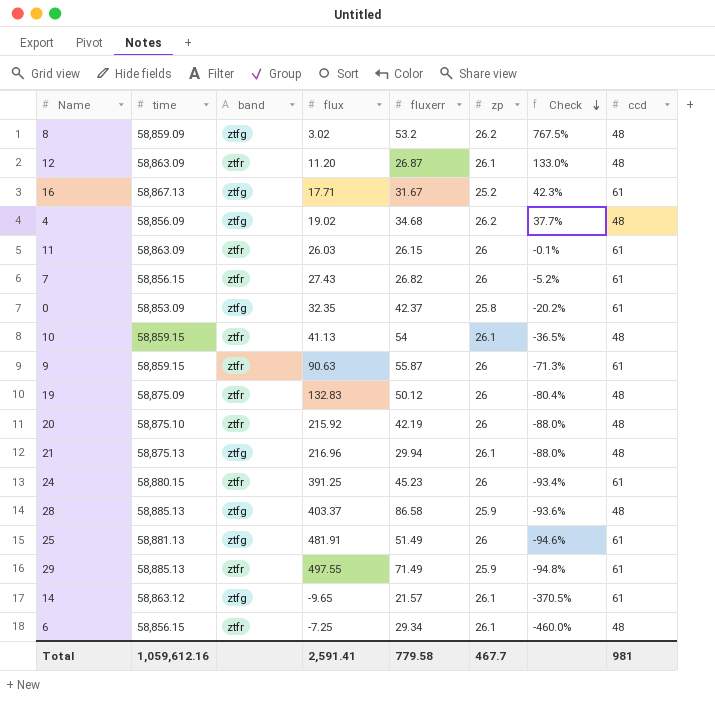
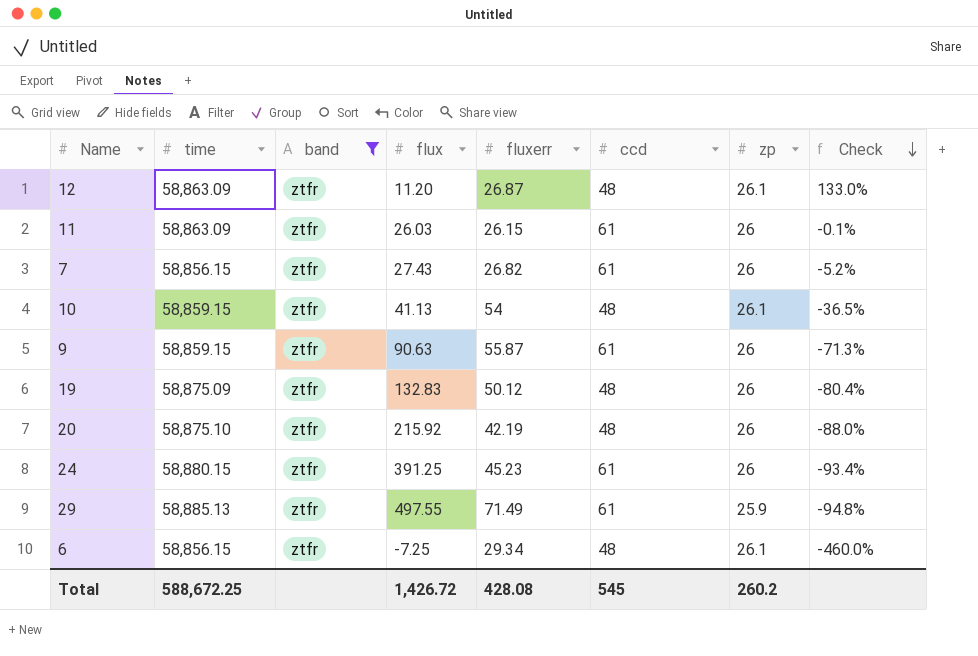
filter: none -> band = ztfr
column ccd | position: 8 -> 6
Total | time: 1,059,612.16 -> 588,672.25
Total | flux: 2,591.41 -> 1,426.72
Total | fluxerr: 779.58 -> 428.08
Total | ccd: 981 -> 545
Total | zp: 467.7 -> 260.2

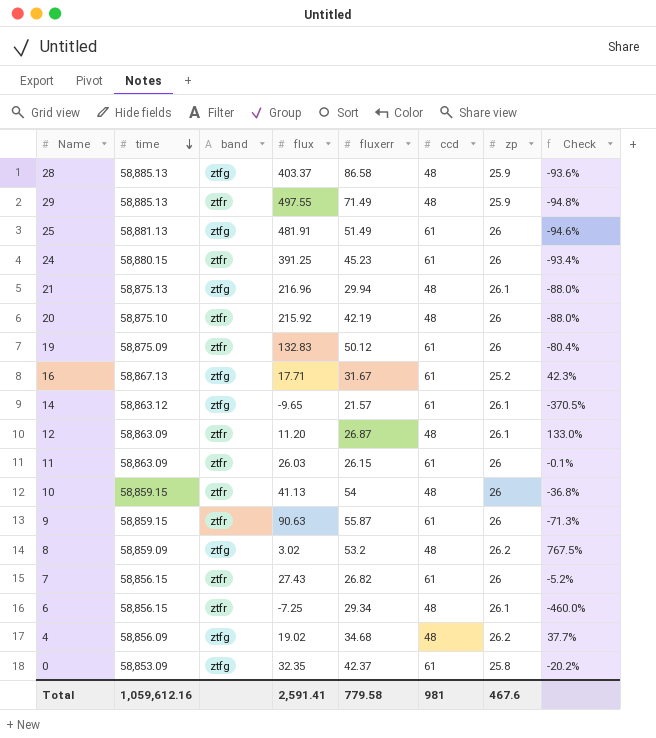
filter: band = ztfr -> none
row order: Check descending -> time descending
29 | ccd: 61 -> 48
19 | ccd: 48 -> 61
10 | zp: 26.1 -> 26
10 | Check: -36.5% -> -36.8%
Total | time: 588,672.25 -> 1,059,612.16
Total | flux: 1,426.72 -> 2,591.41
Total | fluxerr: 428.08 -> 779.58
Total | ccd: 545 -> 981
Total | zp: 260.2 -> 467.6

